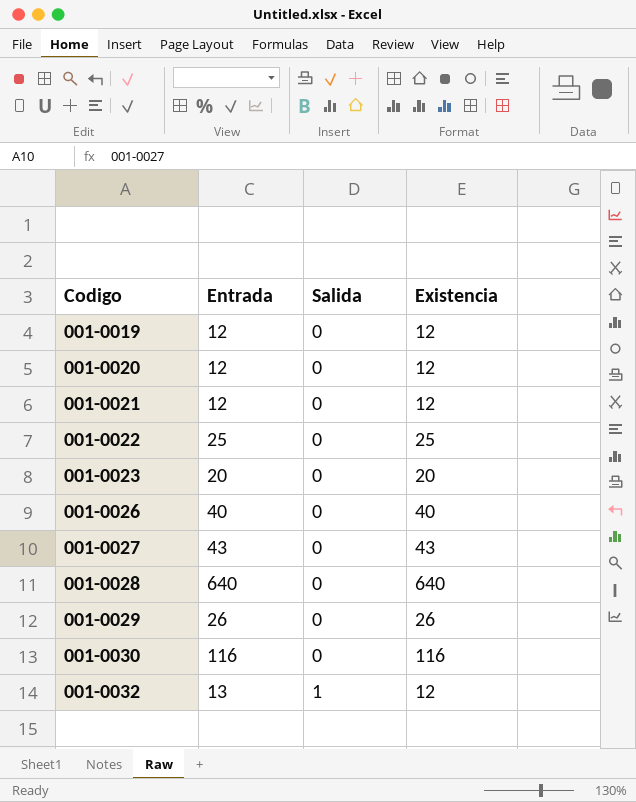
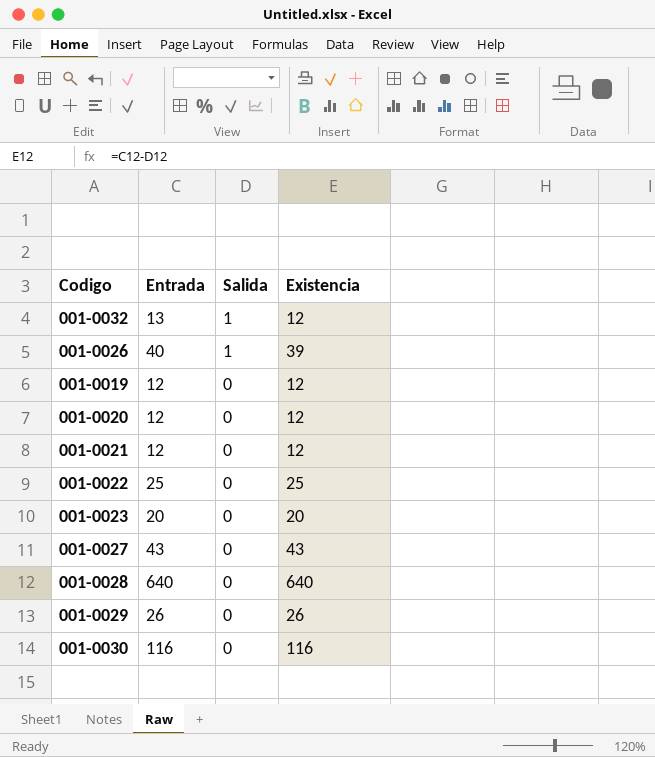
row order: Codigo ascending -> Salida descending
001-0026 | Salida: 0 -> 1
001-0026 | Existencia: 40 -> 39

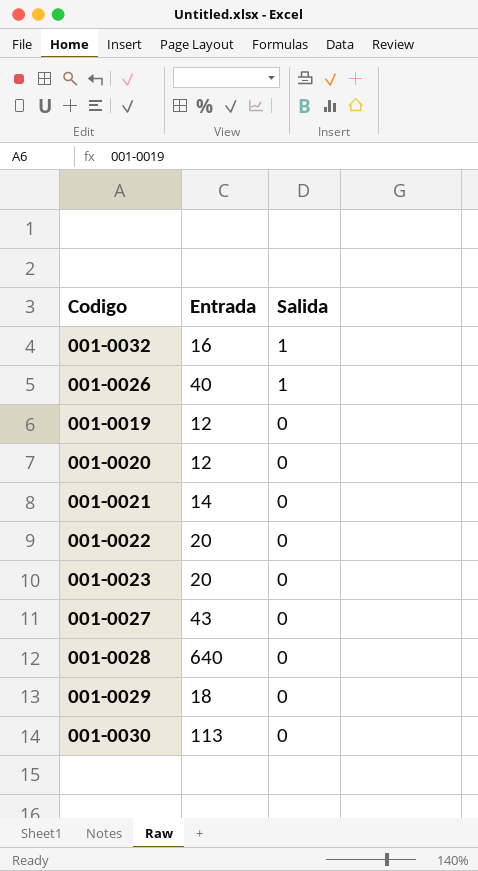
column Existencia | formula: [Entrada] - [Salida] -> none
001-0032 | Entrada: 13 -> 16
001-0021 | Entrada: 12 -> 14
001-0022 | Entrada: 25 -> 20
001-0029 | Entrada: 26 -> 18
001-0030 | Entrada: 116 -> 113

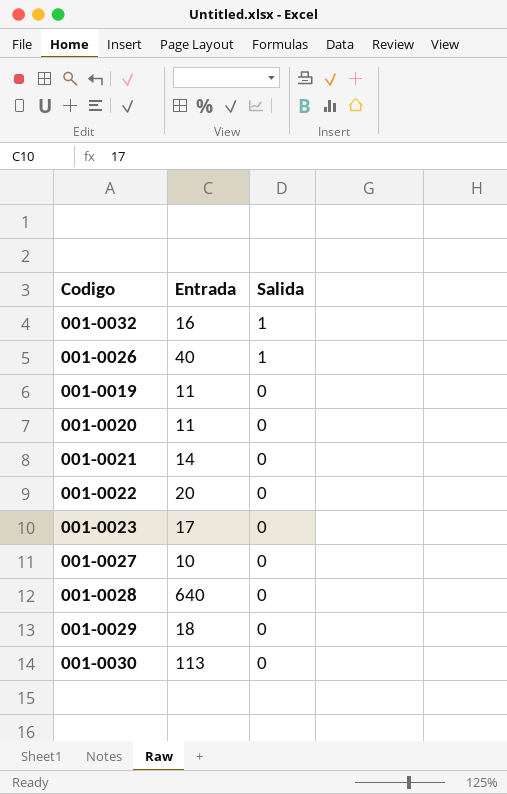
001-0019 | Entrada: 12 -> 11
001-0020 | Entrada: 12 -> 11
001-0023 | Entrada: 20 -> 17
001-0027 | Entrada: 43 -> 10

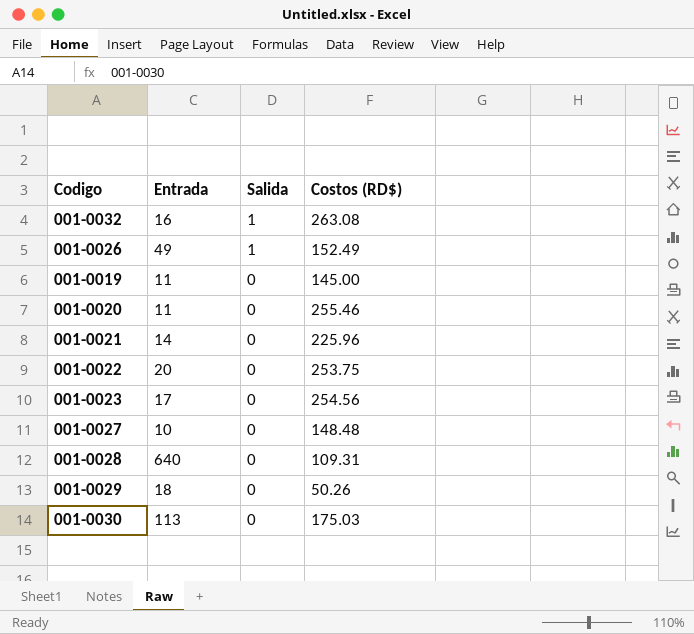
column Costos (RD$) | position: none -> 4
001-0026 | Entrada: 40 -> 49

